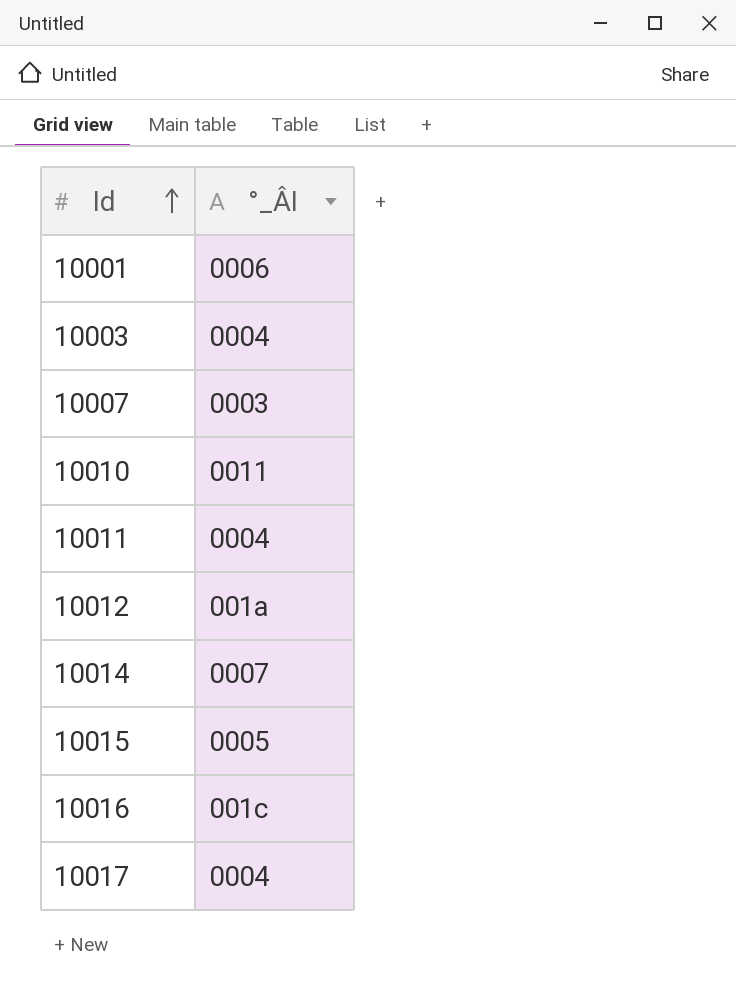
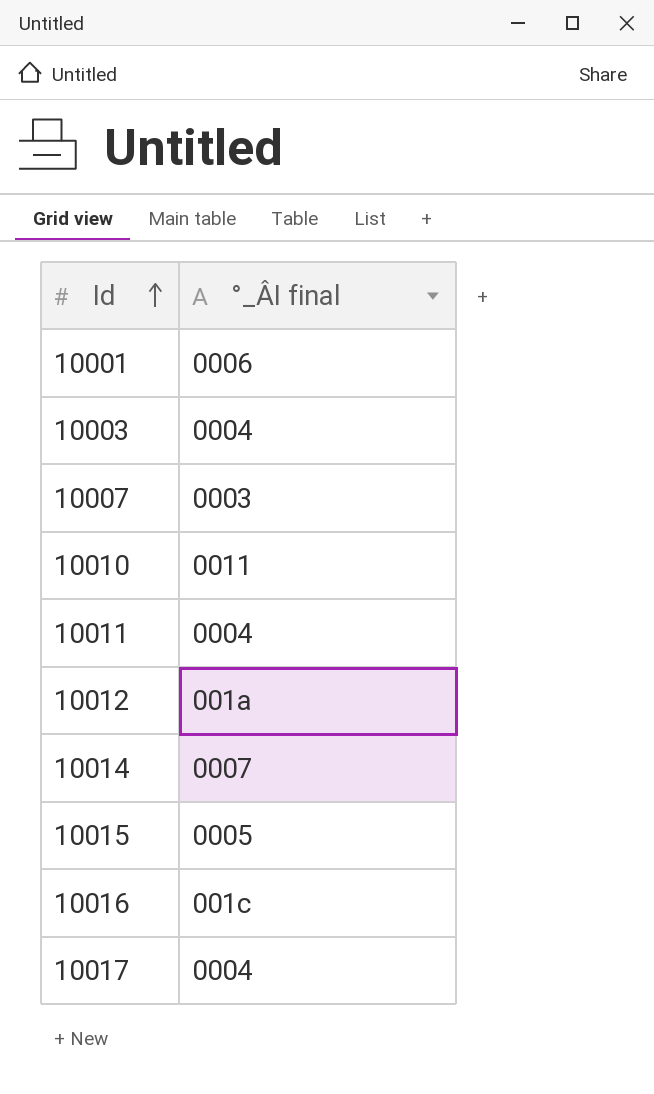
column name: °_ÂI -> °_ÂI final

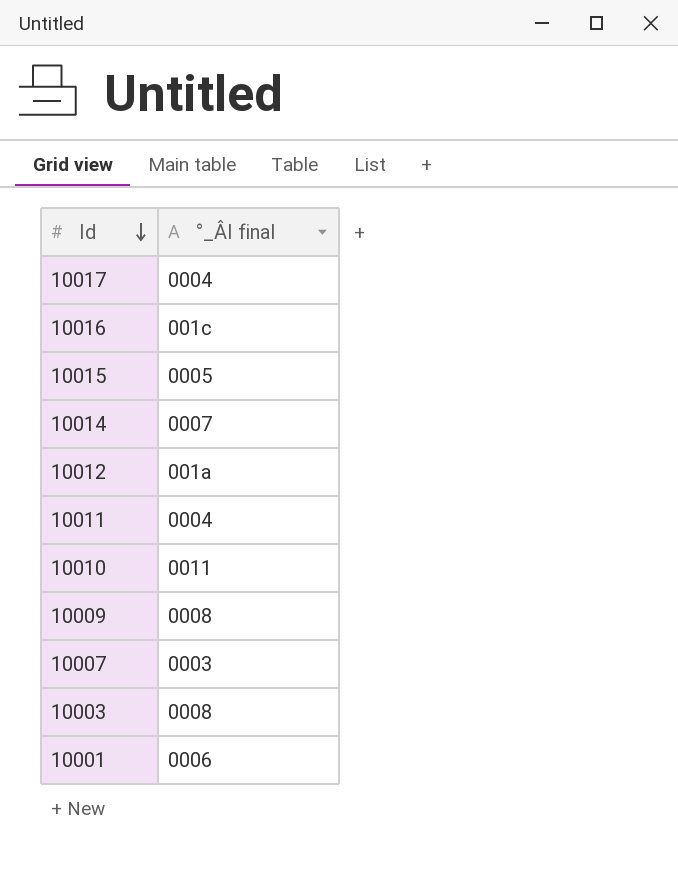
row order: Id ascending -> Id descending
row 10009: none -> 0008
10003 | °_ÂI final: 0004 -> 0008

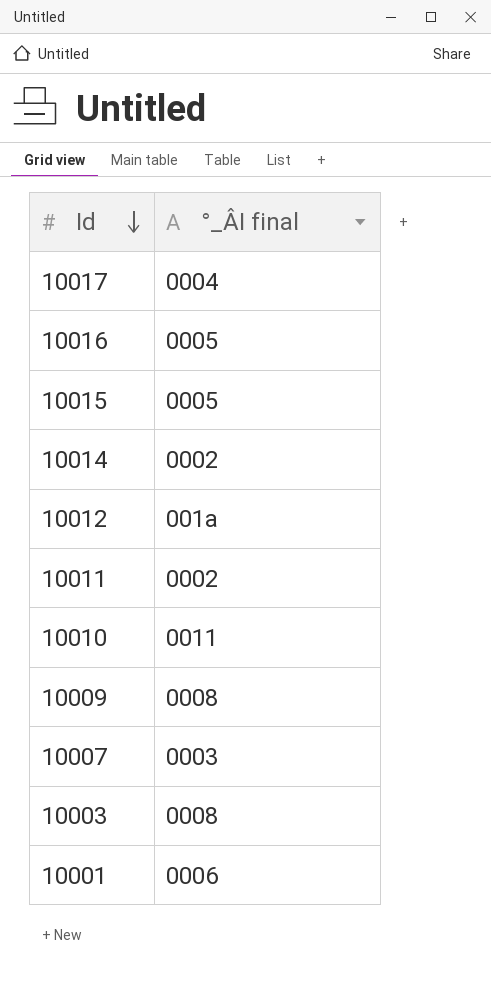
10016 | °_ÂI final: 001c -> 0005
10014 | °_ÂI final: 0007 -> 0002
10011 | °_ÂI final: 0004 -> 0002

